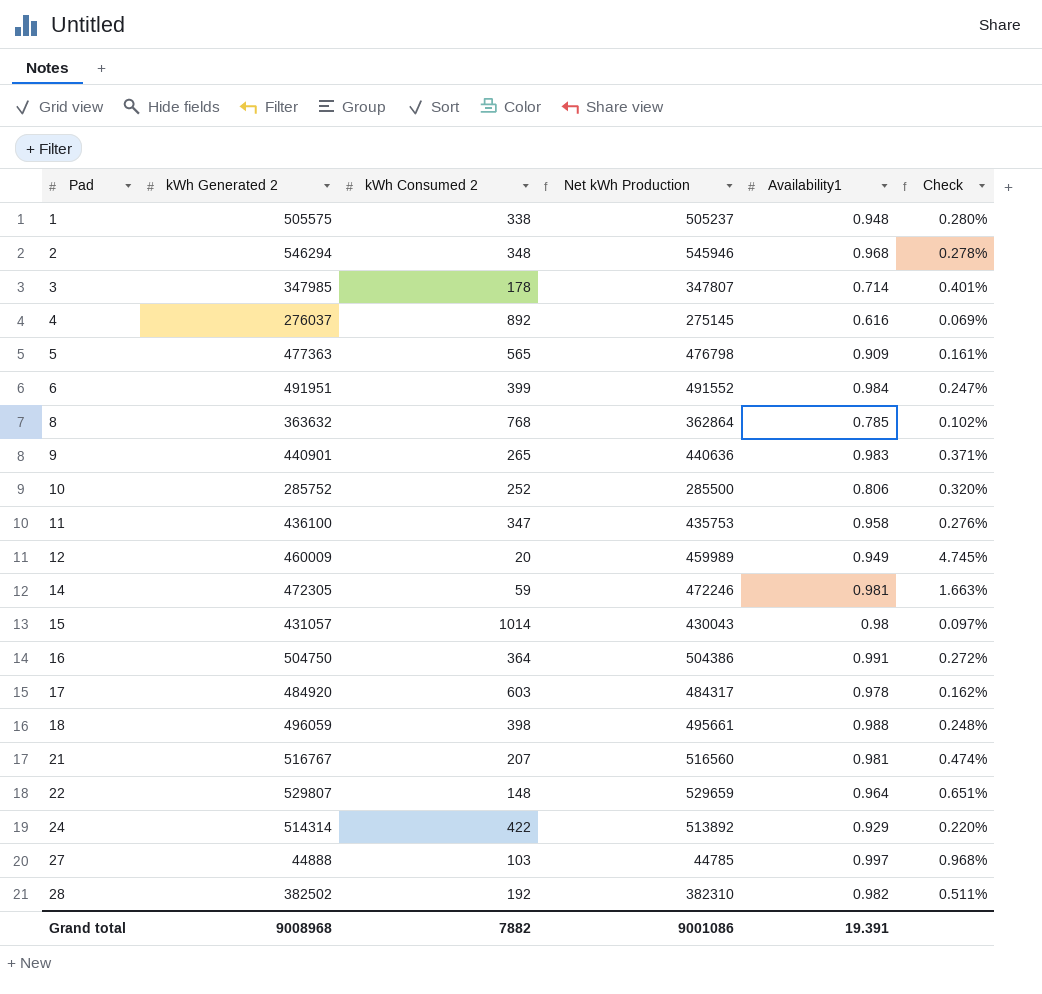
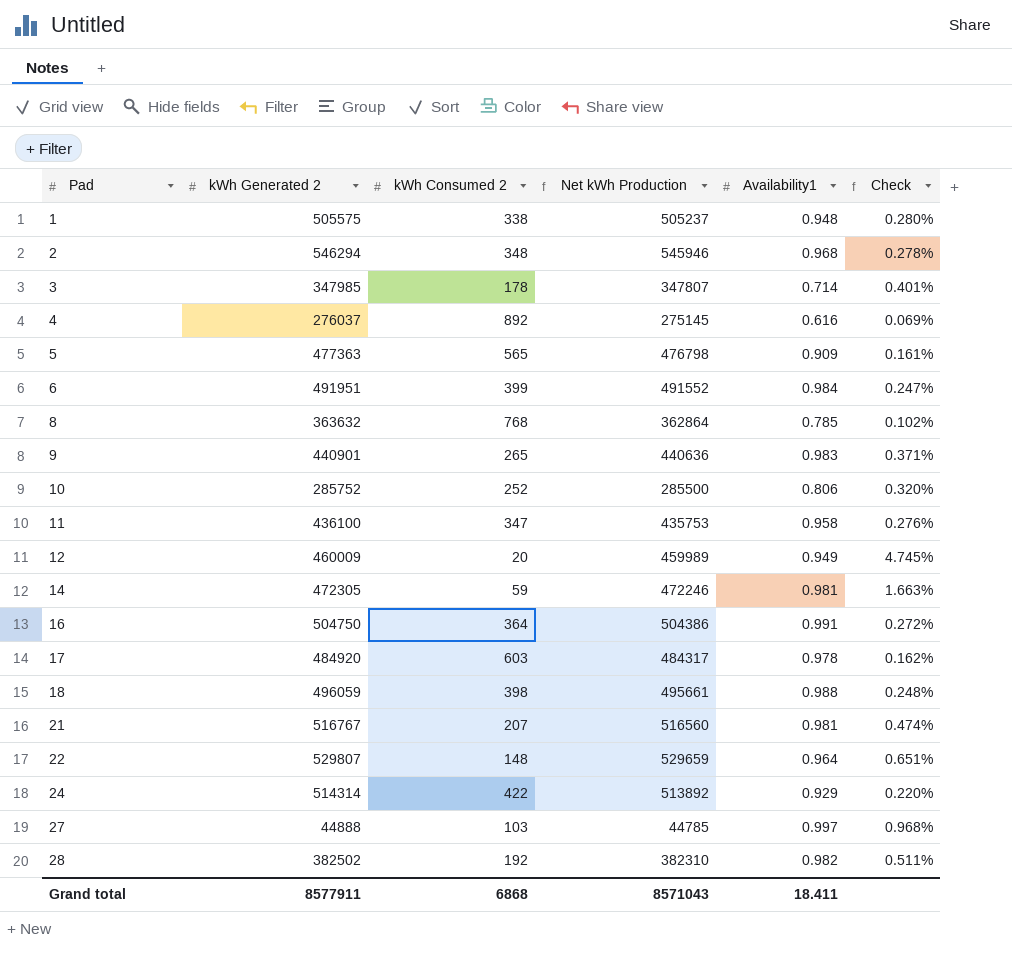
row 15: 431057 | 1014 | 430043 | 0.98 | 0.097% -> none
Grand total | kWh Generated 2: 9008968 -> 8577911
Grand total | kWh Consumed 2: 7882 -> 6868
Grand total | Net kWh Production: 9001086 -> 8571043
Grand total | Availability1: 19.391 -> 18.411

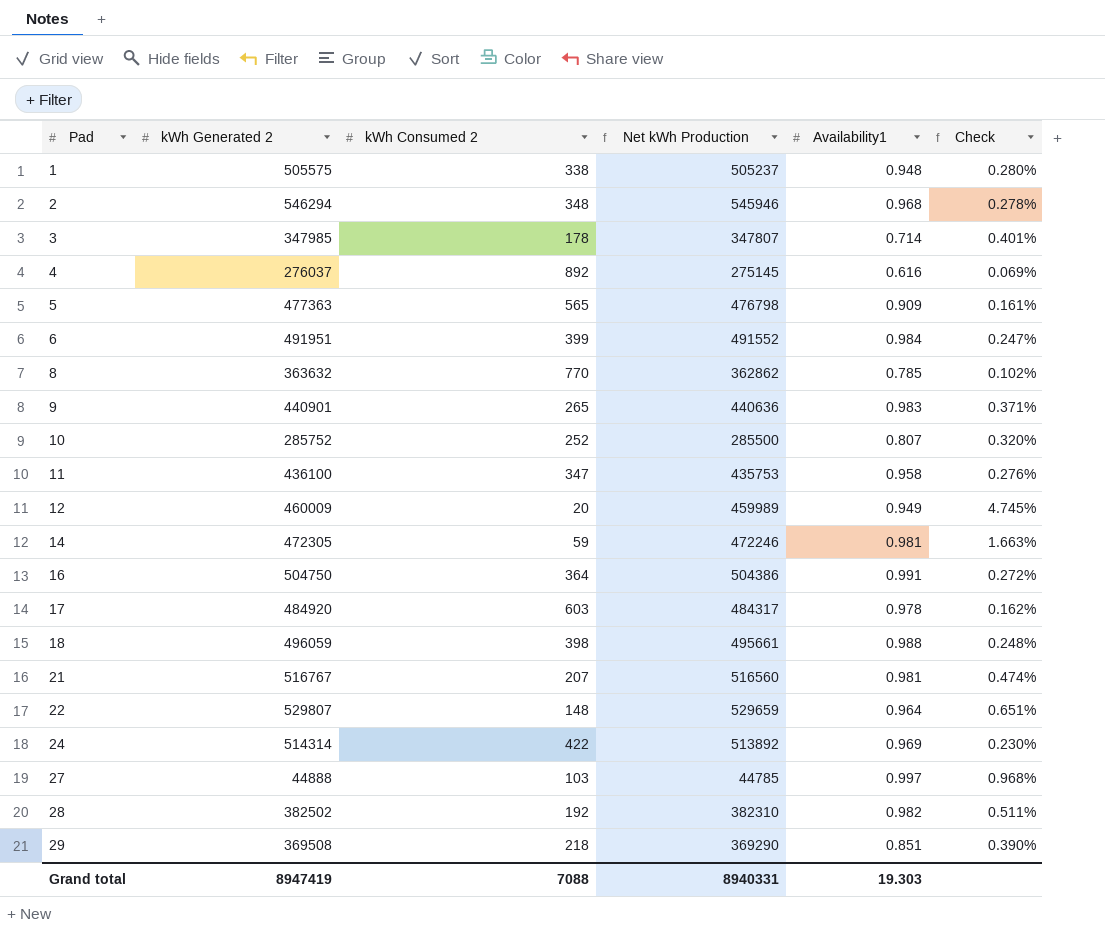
8 | kWh Consumed 2: 768 -> 770
8 | Net kWh Production: 362864 -> 362862
10 | Availability1: 0.806 -> 0.807
24 | Availability1: 0.929 -> 0.969
24 | Check: 0.220% -> 0.230%
row 29: none -> 369508 | 218 | 369290 | 0.851 | 0.390%
Grand total | kWh Generated 2: 8577911 -> 8947419
Grand total | kWh Consumed 2: 6868 -> 7088
Grand total | Net kWh Production: 8571043 -> 8940331
Grand total | Availability1: 18.411 -> 19.303

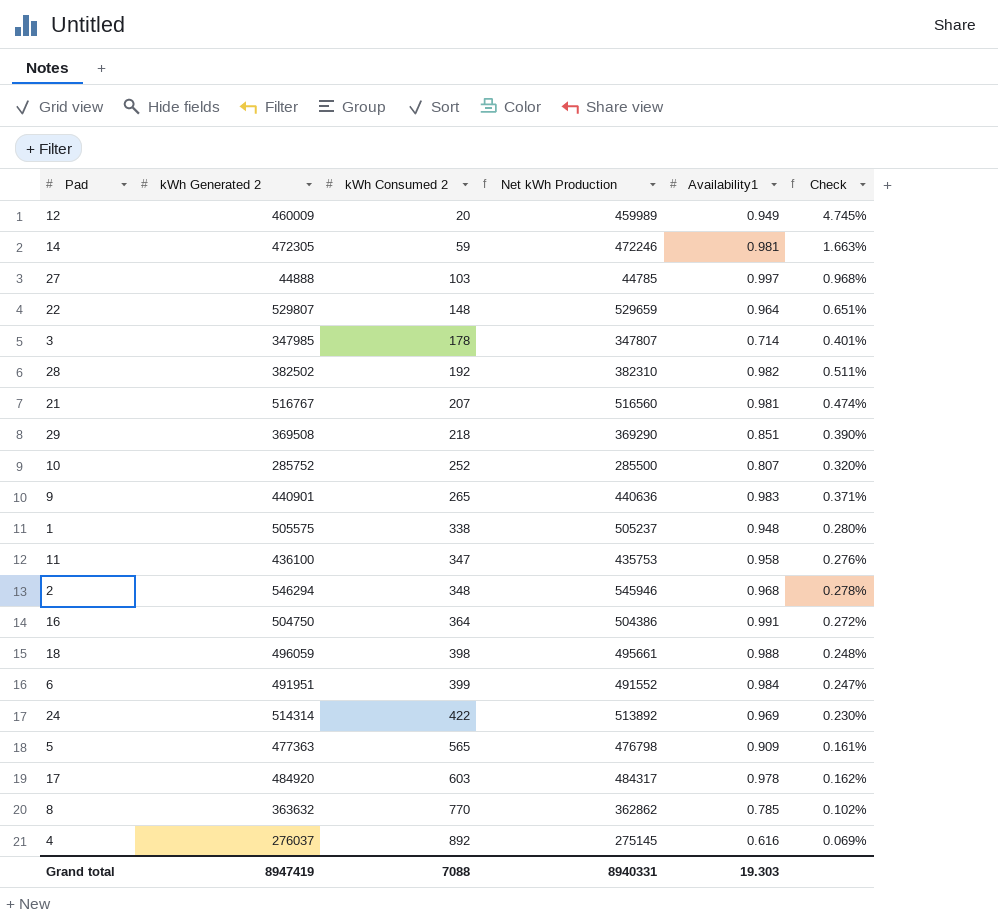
row order: Pad ascending -> kWh Consumed 2 ascending

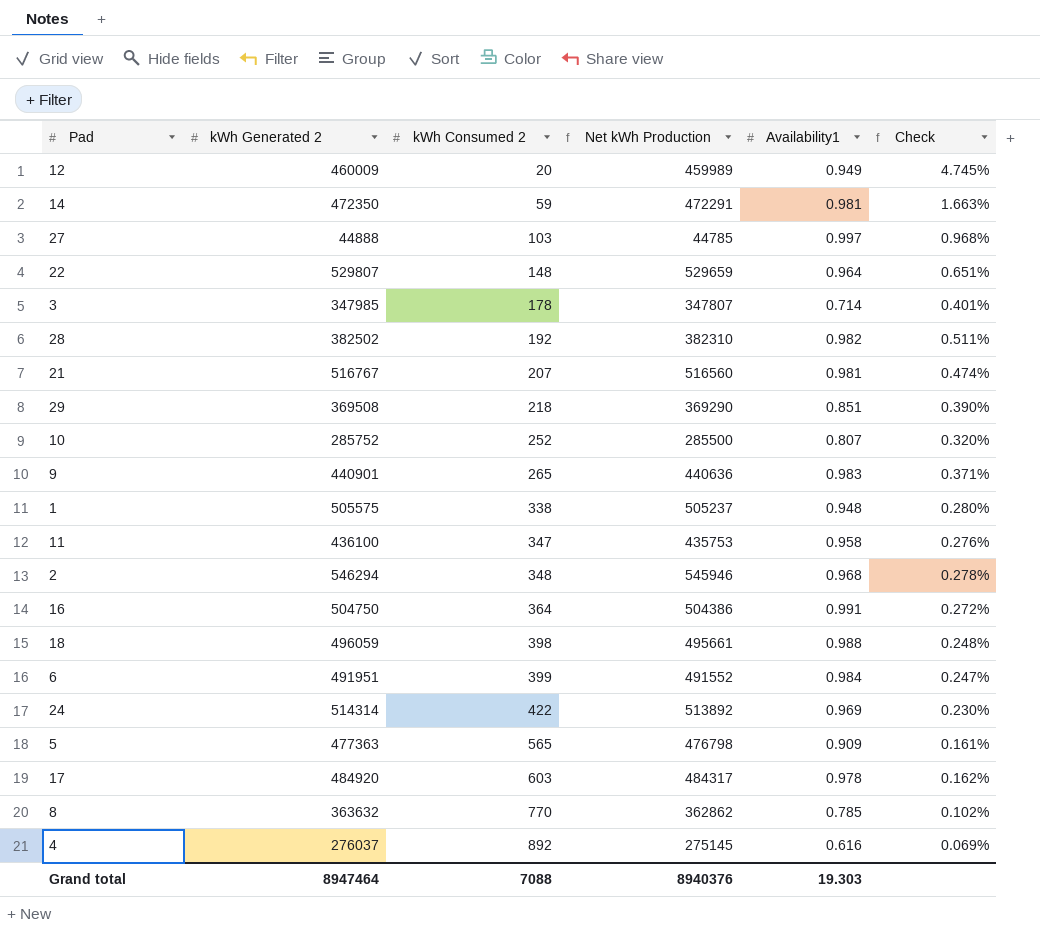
14 | kWh Generated 2: 472305 -> 472350
14 | Net kWh Production: 472246 -> 472291
Grand total | kWh Generated 2: 8947419 -> 8947464
Grand total | Net kWh Production: 8940331 -> 8940376

